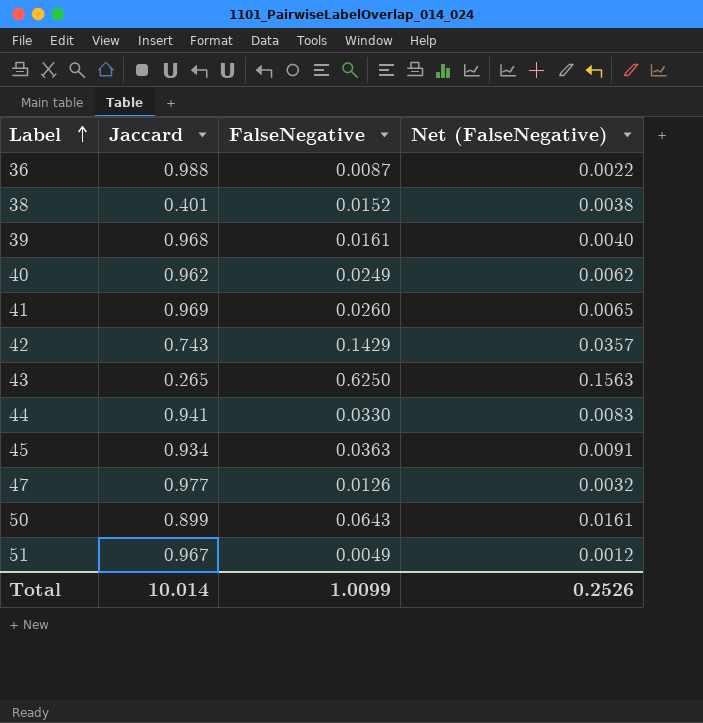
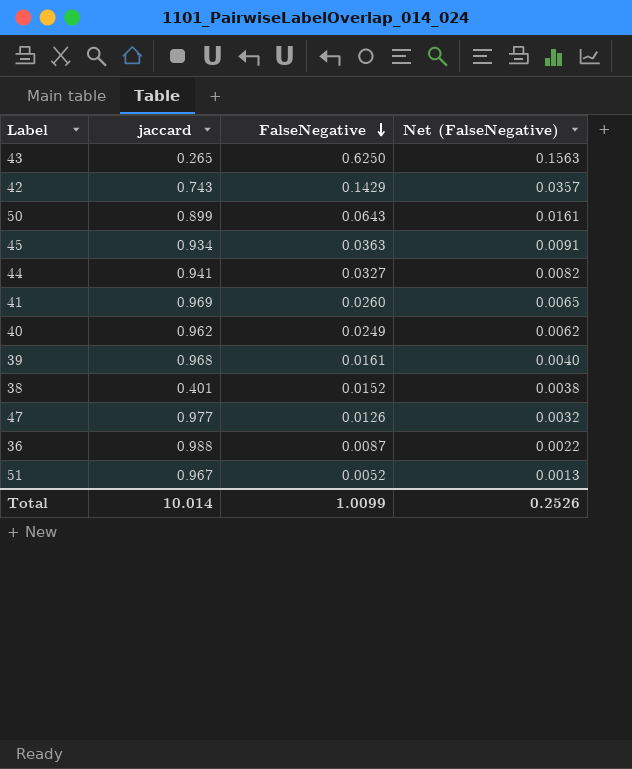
row order: Label ascending -> FalseNegative descending
column name: Jaccard -> jaccard
44 | FalseNegative: 0.0330 -> 0.0327
44 | Net (FalseNegative): 0.0083 -> 0.0082
51 | FalseNegative: 0.0049 -> 0.0052
51 | Net (FalseNegative): 0.0012 -> 0.0013

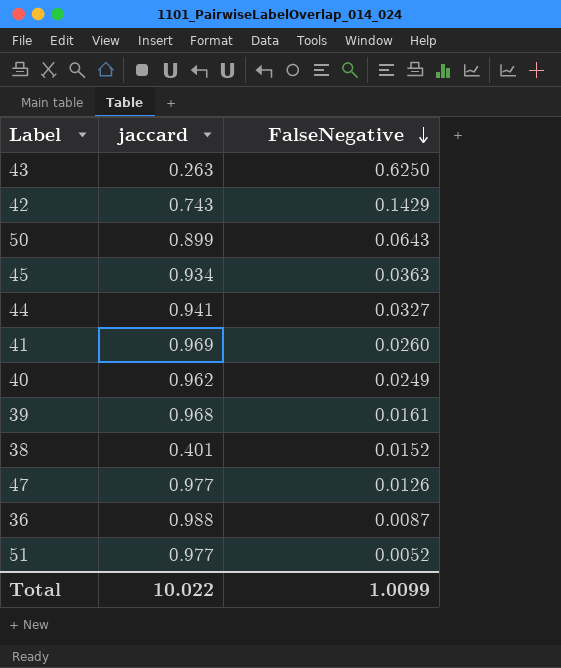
column Net (FalseNegative) | formula: [FalseNegative] * 0.25 -> none
43 | jaccard: 0.265 -> 0.263
51 | jaccard: 0.967 -> 0.977
Total | jaccard: 10.014 -> 10.022

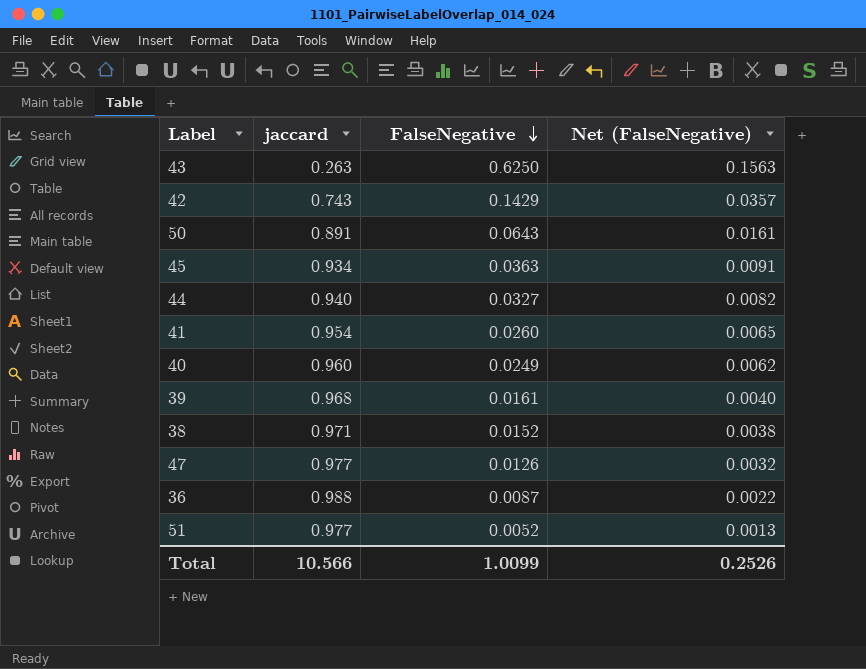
column Net (FalseNegative) | formula: none -> [FalseNegative] * 0.25
50 | jaccard: 0.899 -> 0.891
44 | jaccard: 0.941 -> 0.940
41 | jaccard: 0.969 -> 0.954
40 | jaccard: 0.962 -> 0.960
38 | jaccard: 0.401 -> 0.971
Total | jaccard: 10.022 -> 10.566

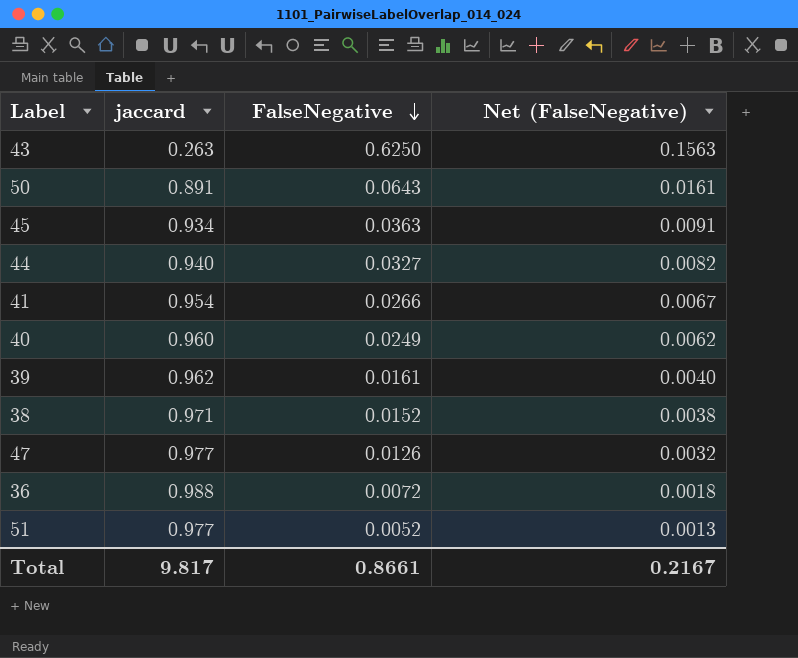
row 42: 0.743 | 0.1429 | 0.0357 -> none
41 | FalseNegative: 0.0260 -> 0.0266
41 | Net (FalseNegative): 0.0065 -> 0.0067
39 | jaccard: 0.968 -> 0.962
36 | FalseNegative: 0.0087 -> 0.0072
36 | Net (FalseNegative): 0.0022 -> 0.0018
Total | jaccard: 10.566 -> 9.817
Total | FalseNegative: 1.0099 -> 0.8661
Total | Net (FalseNegative): 0.2526 -> 0.2167

